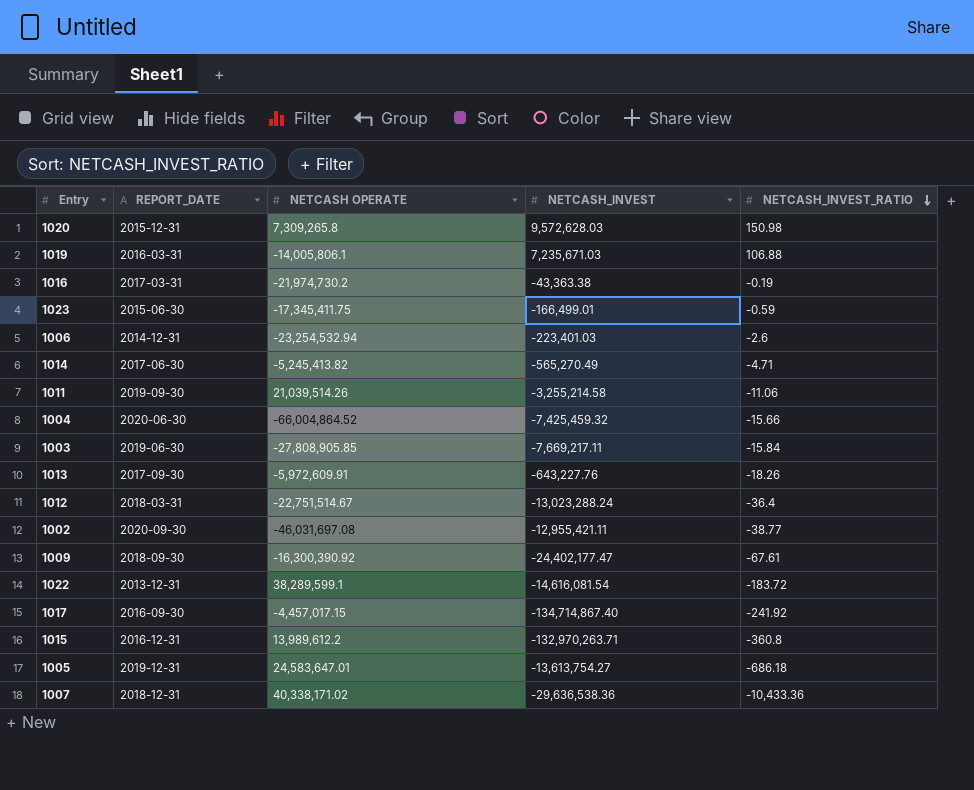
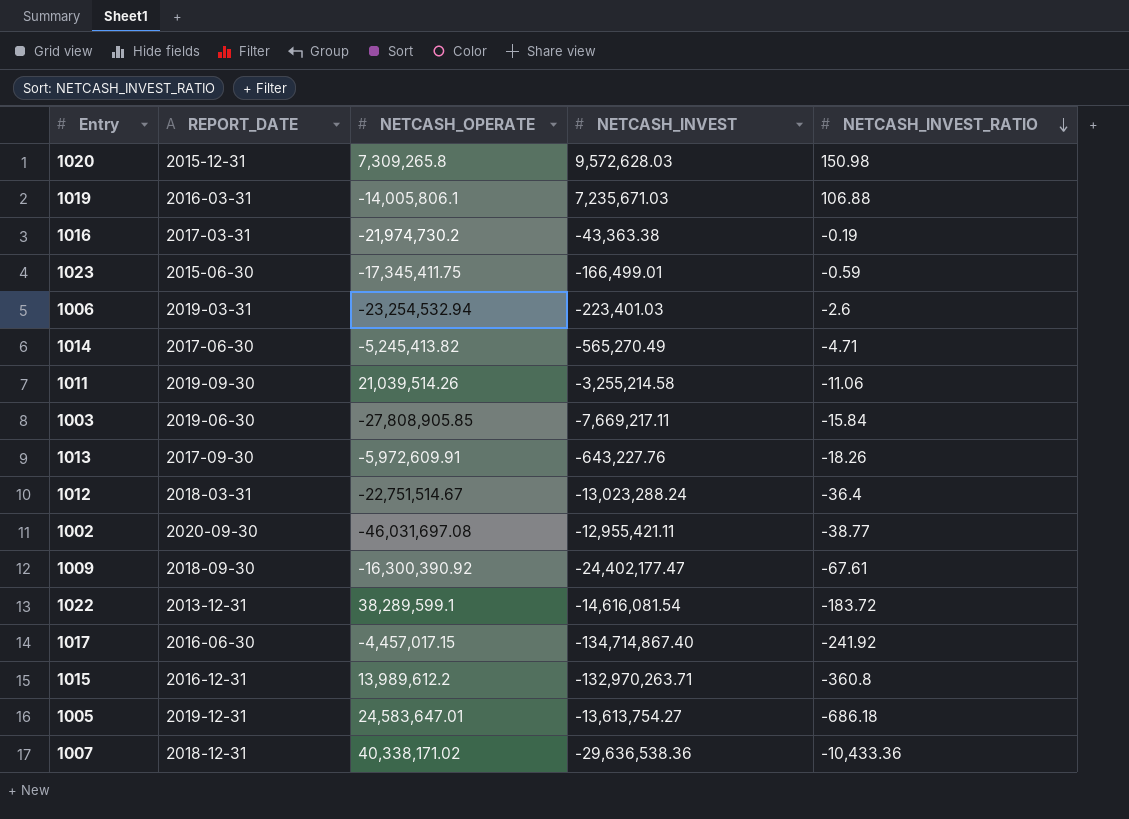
column name: NETCASH OPERATE -> NETCASH_OPERATE
row 1004: 2020-06-30 | -66,004,864.52 | -7,425,459.32 | -15.66 -> none
1006 | REPORT_DATE: 2014-12-31 -> 2019-03-31
1017 | REPORT_DATE: 2016-09-30 -> 2016-06-30

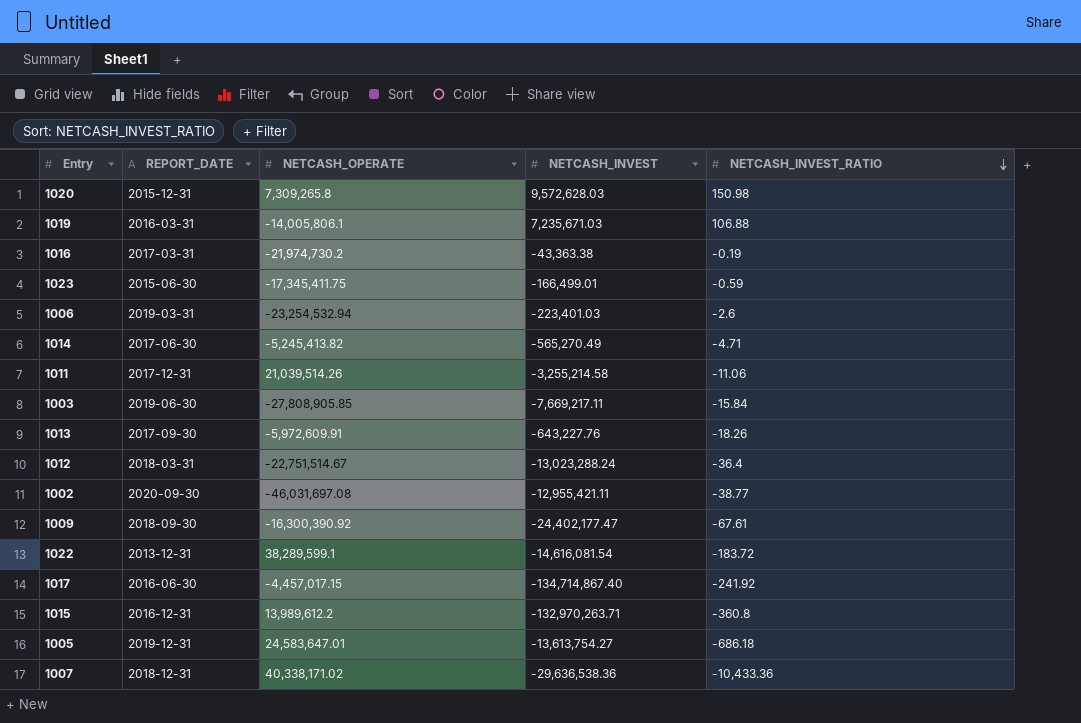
1011 | REPORT_DATE: 2019-09-30 -> 2017-12-31

